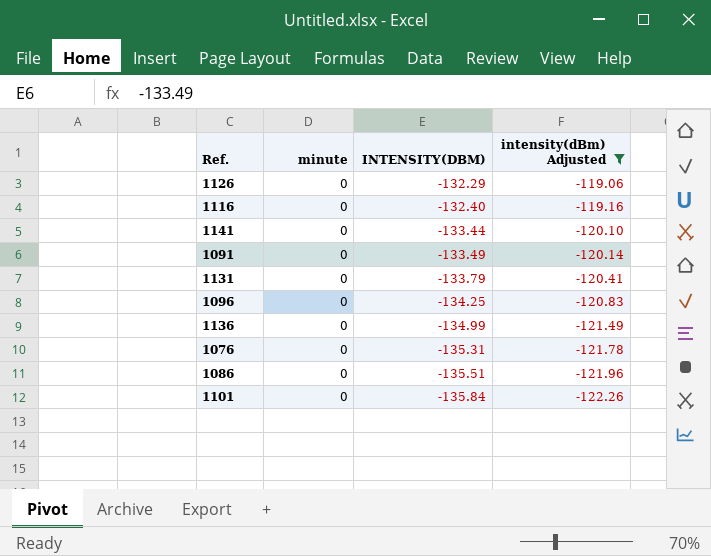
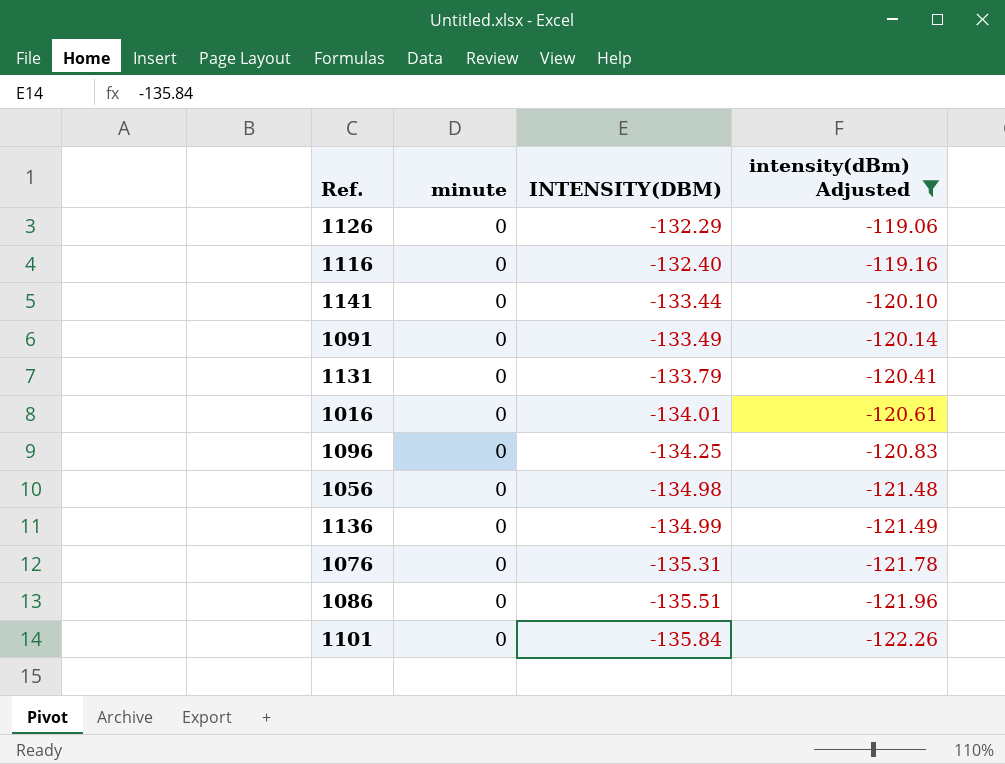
row 1016: none -> 0 | -134.01 | -120.61
row 1056: none -> 0 | -134.98 | -121.48

